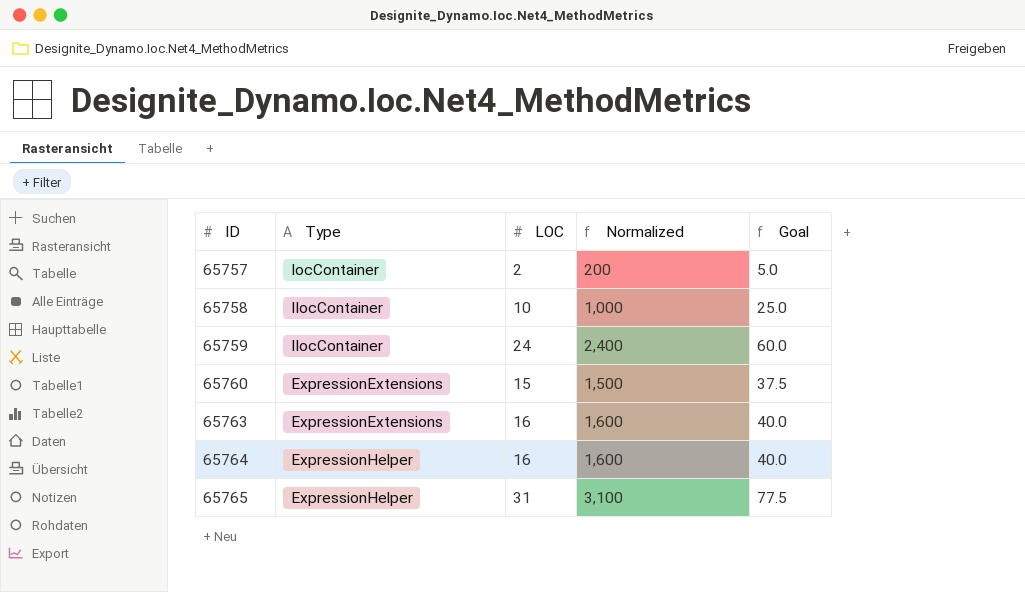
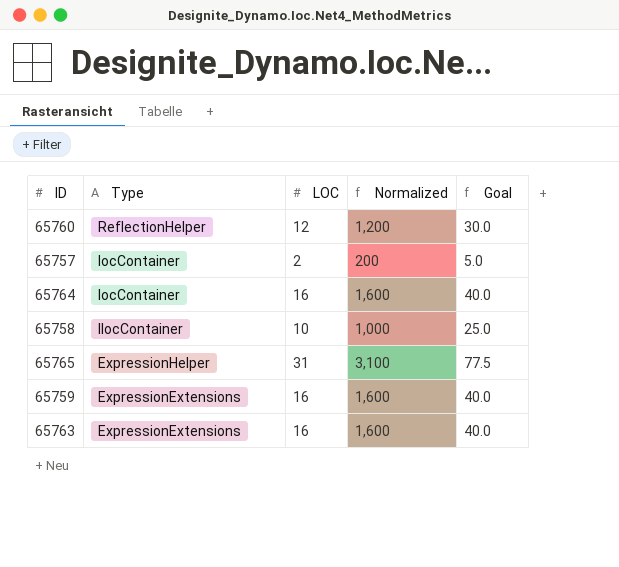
row order: ID ascending -> Type descending
65760 | Type: ExpressionExtensions -> ReflectionHelper
65760 | LOC: 15 -> 12
65760 | Normalized: 1,500 -> 1,200
65760 | Goal: 37.5 -> 30.0
65764 | Type: ExpressionHelper -> IocContainer
65759 | Type: IIocContainer -> ExpressionExtensions
65759 | LOC: 24 -> 16
65759 | Normalized: 2,400 -> 1,600
65759 | Goal: 60.0 -> 40.0

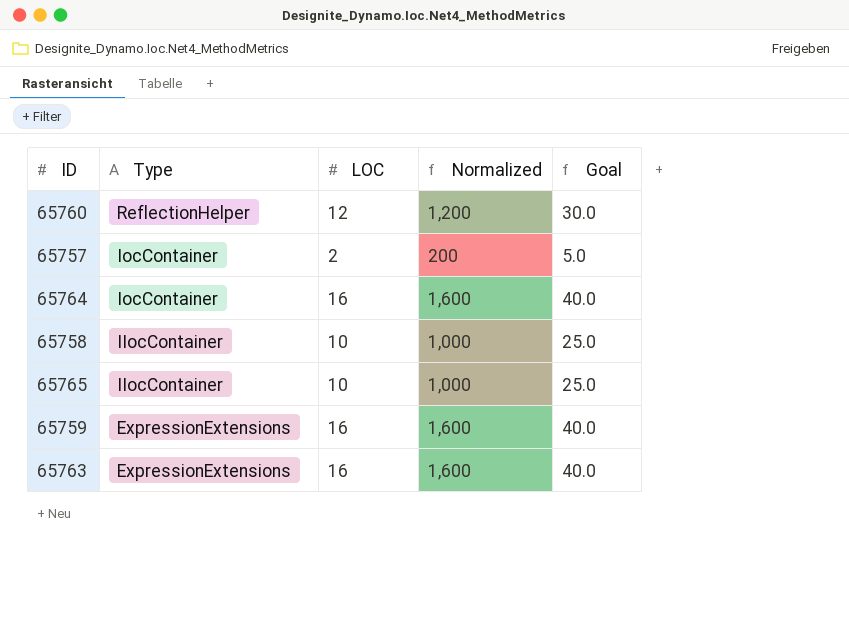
65765 | Type: ExpressionHelper -> IIocContainer
65765 | LOC: 31 -> 10
65765 | Normalized: 3,100 -> 1,000
65765 | Goal: 77.5 -> 25.0

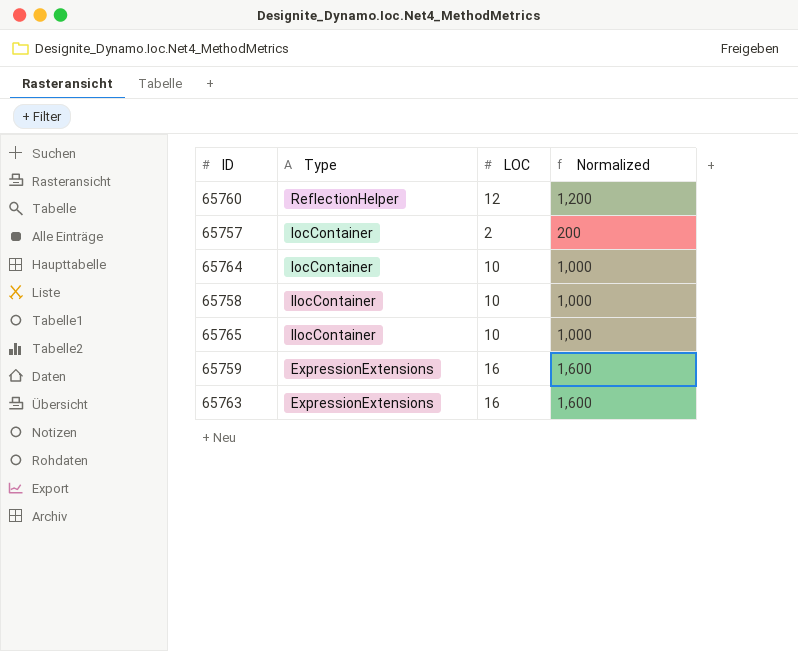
column Goal | formula: [LOC] * 2.5 -> none
65764 | LOC: 16 -> 10
65764 | Normalized: 1,600 -> 1,000

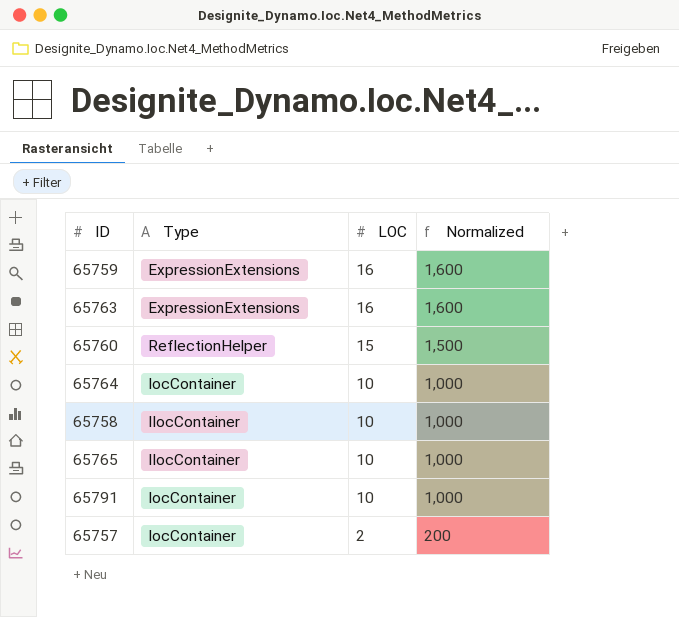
row order: Type descending -> LOC descending
65760 | LOC: 12 -> 15
65760 | Normalized: 1,200 -> 1,500
row 65791: none -> IocContainer | 10 | 1,000

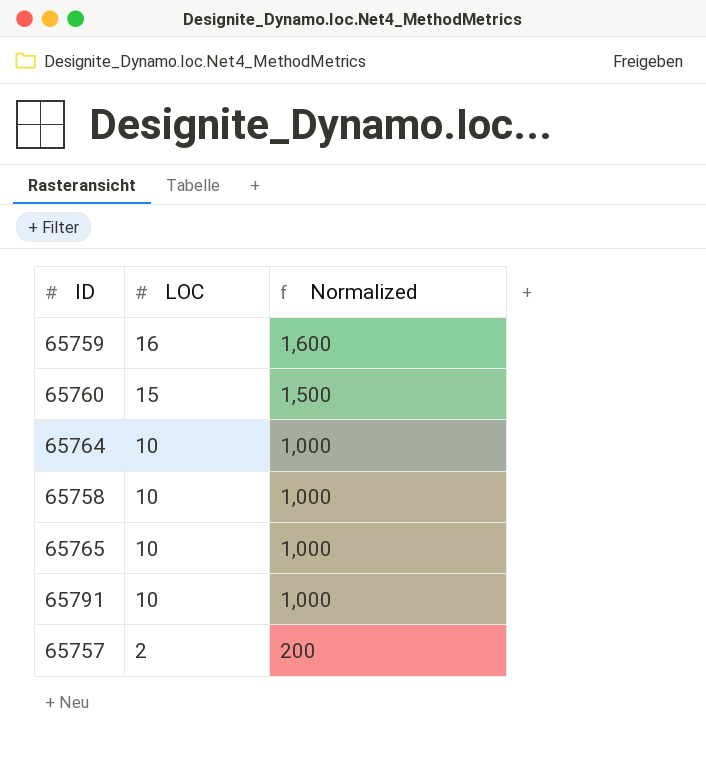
column Type | position: 2 -> none
row 65763: ExpressionExtensions | 16 | 1,600 -> none

